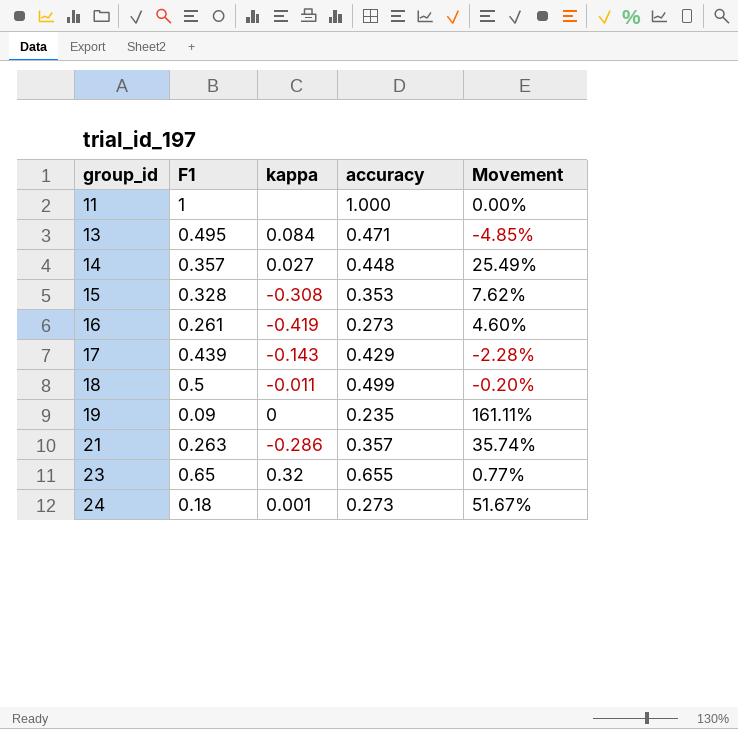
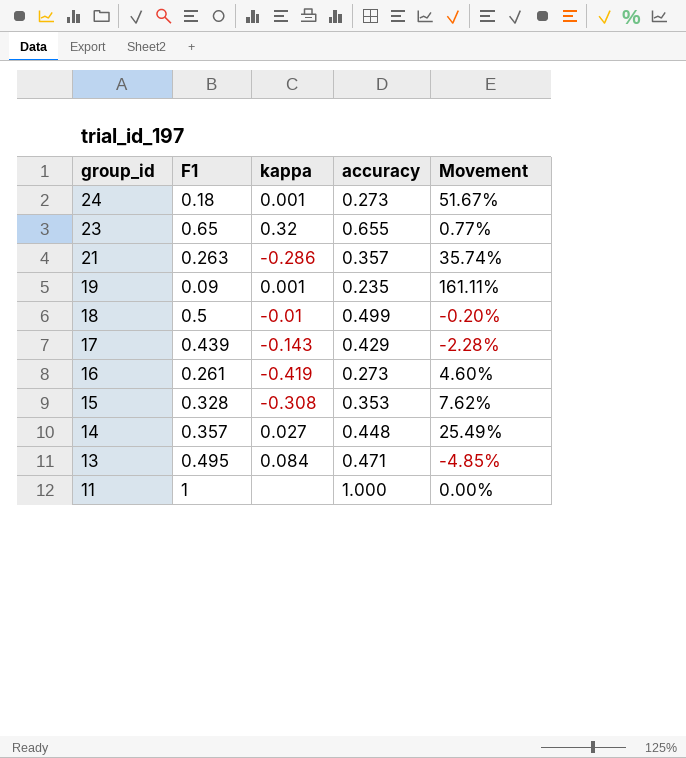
row order: group_id ascending -> group_id descending
19 | kappa: 0 -> 0.001
18 | kappa: -0.011 -> -0.01

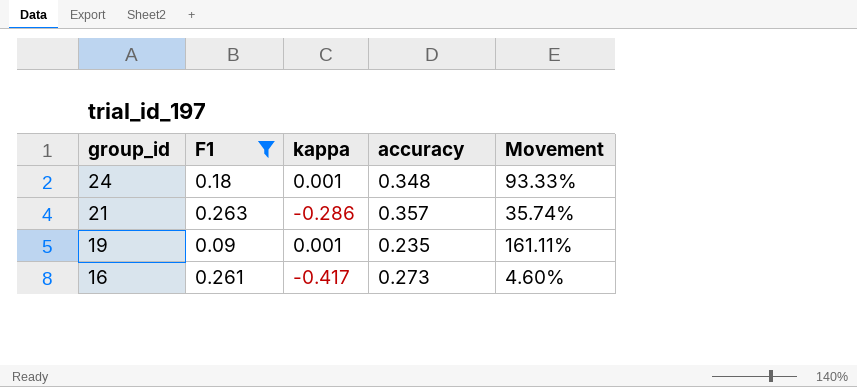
filter: none -> F1 <= 0.263
24 | accuracy: 0.273 -> 0.348
24 | Movement: 51.67% -> 93.33%
16 | kappa: -0.419 -> -0.417

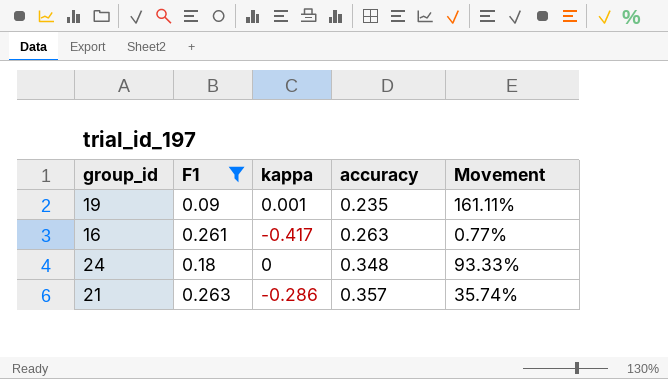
row order: group_id descending -> accuracy ascending
16 | accuracy: 0.273 -> 0.263
16 | Movement: 4.60% -> 0.77%
24 | kappa: 0.001 -> 0

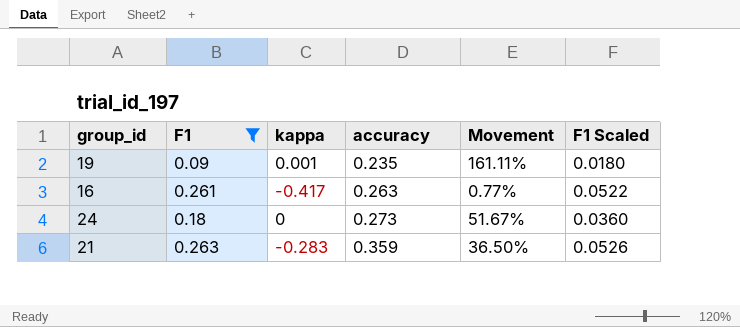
column F1 Scaled | formula: none -> [F1] * 0.2
24 | accuracy: 0.348 -> 0.273
24 | Movement: 93.33% -> 51.67%
21 | kappa: -0.286 -> -0.283
21 | accuracy: 0.357 -> 0.359
21 | Movement: 35.74% -> 36.50%

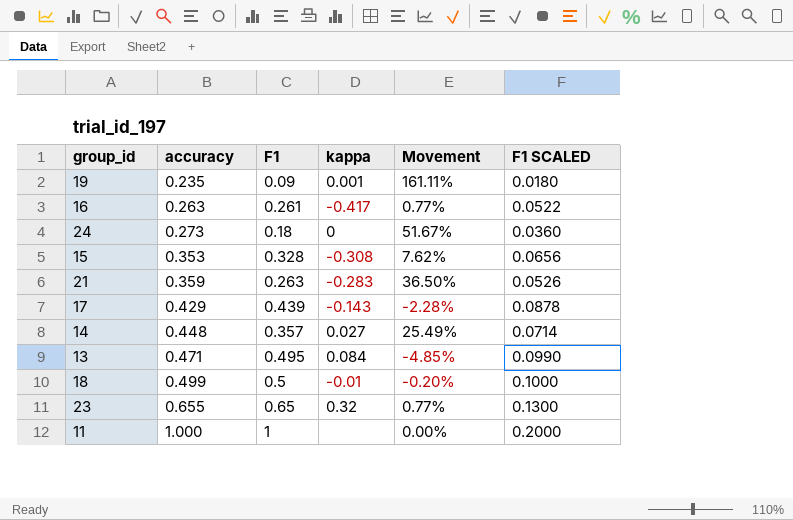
filter: F1 <= 0.263 -> none
column accuracy | position: 4 -> 2
column name: F1 Scaled -> F1 SCALED

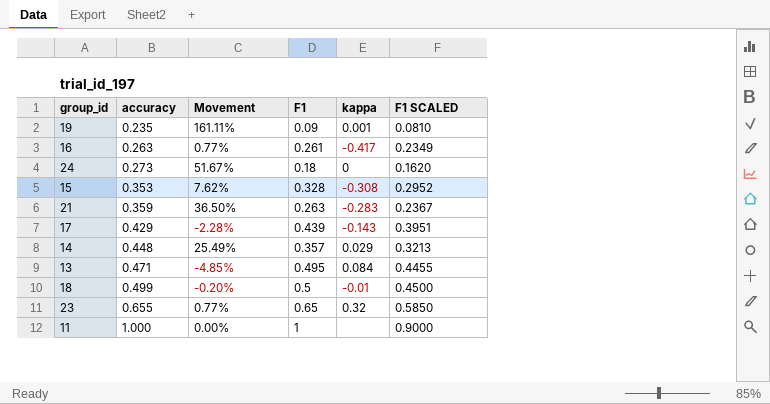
column Movement | position: 5 -> 3
column F1 SCALED | formula: [F1] * 0.2 -> [F1] * 0.9
14 | kappa: 0.027 -> 0.029

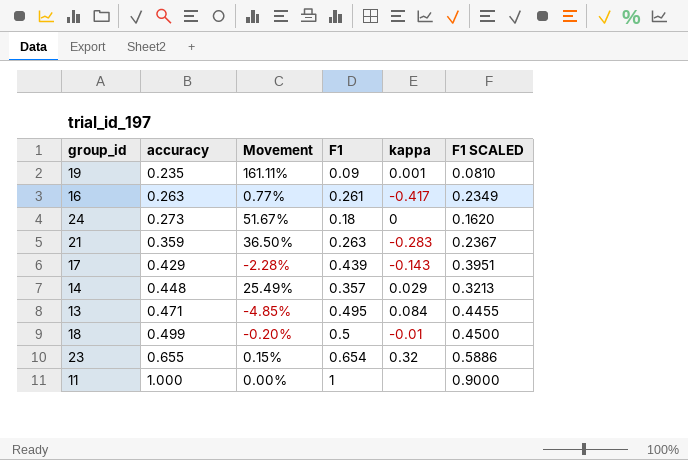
row 15: 0.353 | 7.62% | 0.328 | -0.308 | 0.2952 -> none
23 | Movement: 0.77% -> 0.15%
23 | F1: 0.65 -> 0.654
23 | F1 SCALED: 0.5850 -> 0.5886

